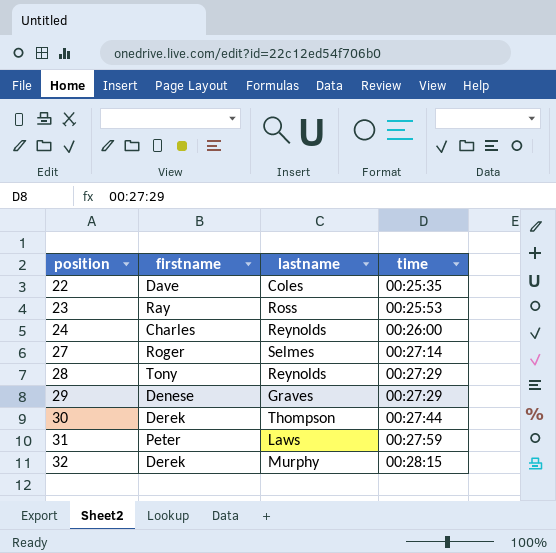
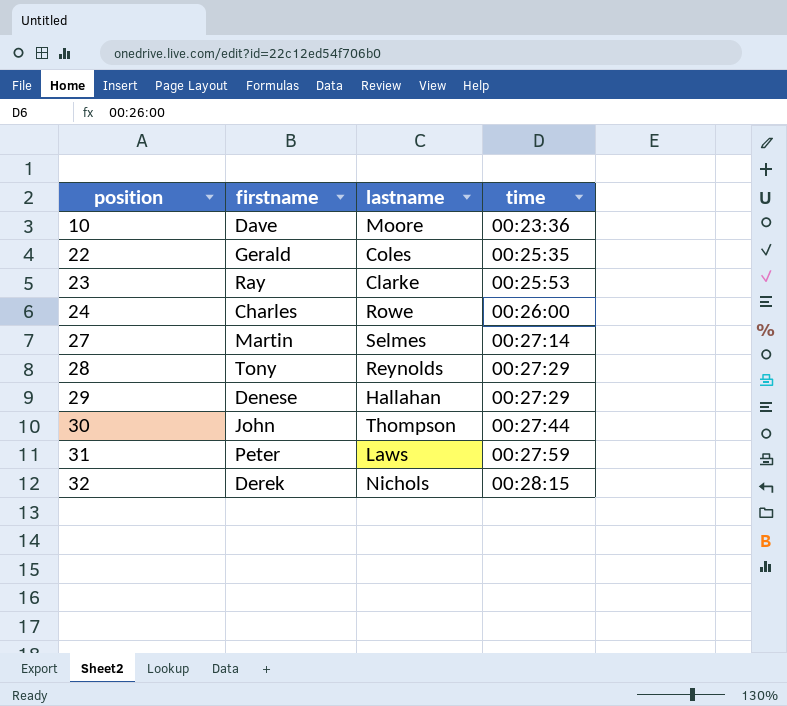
row 10: none -> Dave | Moore | 00:23:36
22 | firstname: Dave -> Gerald
23 | lastname: Ross -> Clarke
24 | lastname: Reynolds -> Rowe
27 | firstname: Roger -> Martin
29 | lastname: Graves -> Hallahan
30 | firstname: Derek -> John
32 | lastname: Murphy -> Nichols

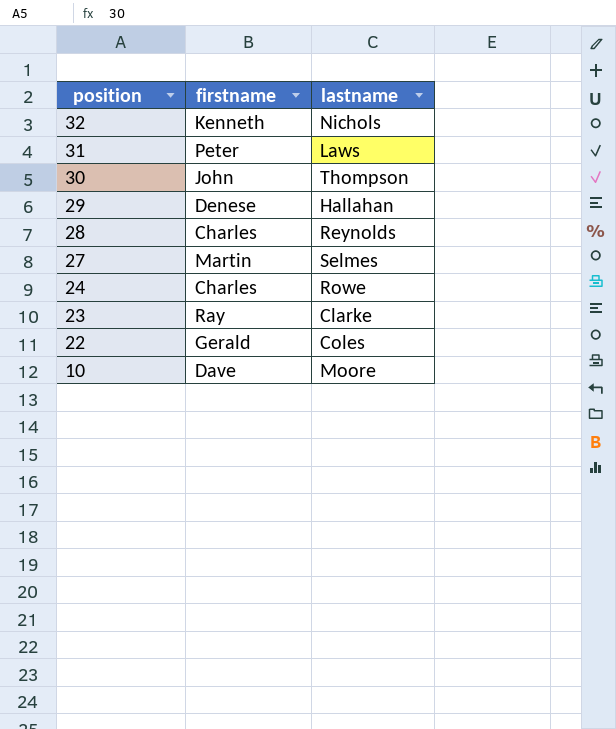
row order: position ascending -> position descending
column time | position: 4 -> none
32 | firstname: Derek -> Kenneth
28 | firstname: Tony -> Charles

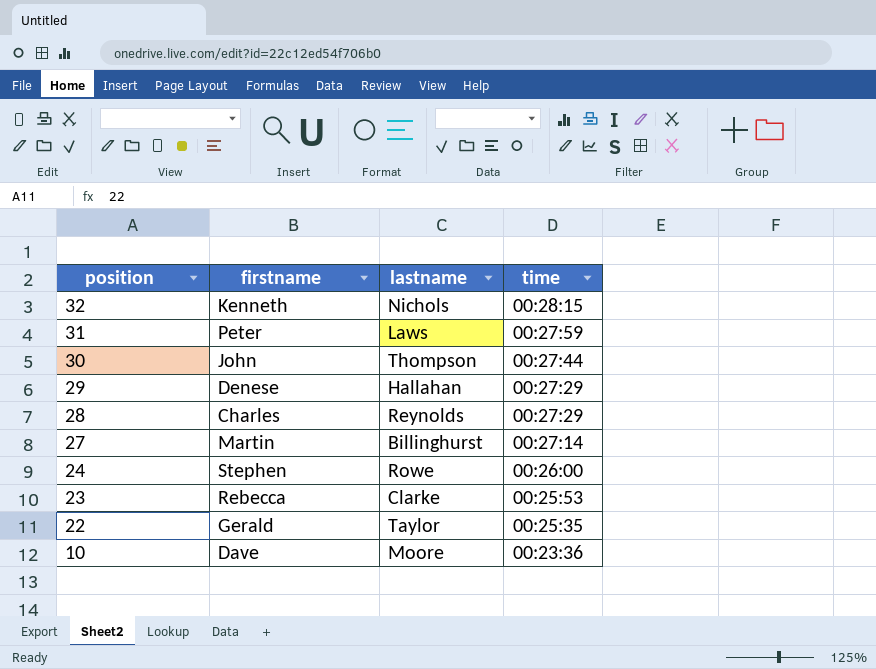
column time | position: none -> 4
27 | lastname: Selmes -> Billinghurst
24 | firstname: Charles -> Stephen
23 | firstname: Ray -> Rebecca
22 | lastname: Coles -> Taylor

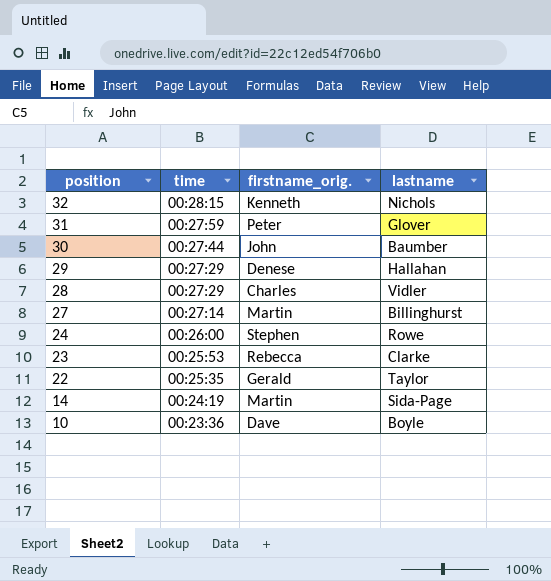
column time | position: 4 -> 2
column name: firstname -> firstname_orig.
31 | lastname: Laws -> Glover
30 | lastname: Thompson -> Baumber
28 | lastname: Reynolds -> Vidler
row 14: none -> 00:24:19 | Martin | Sida-Page
10 | lastname: Moore -> Boyle

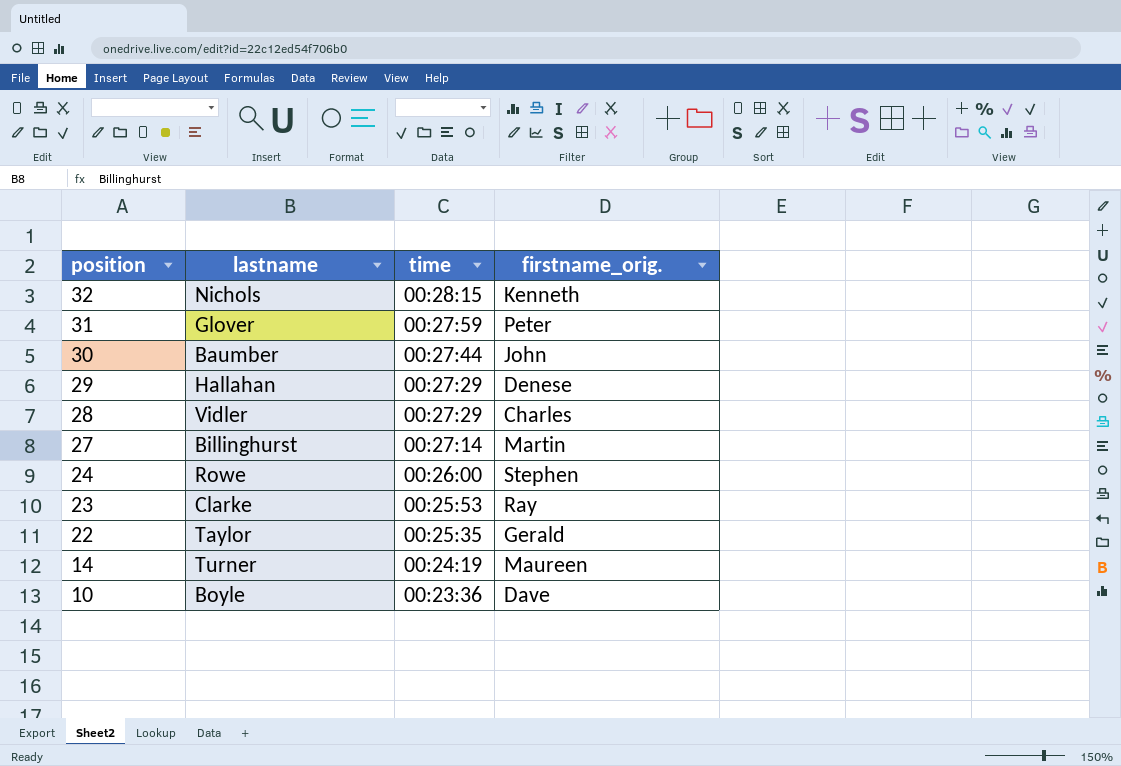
column lastname | position: 4 -> 2
23 | firstname_orig.: Rebecca -> Ray
14 | lastname: Sida-Page -> Turner
14 | firstname_orig.: Martin -> Maureen

